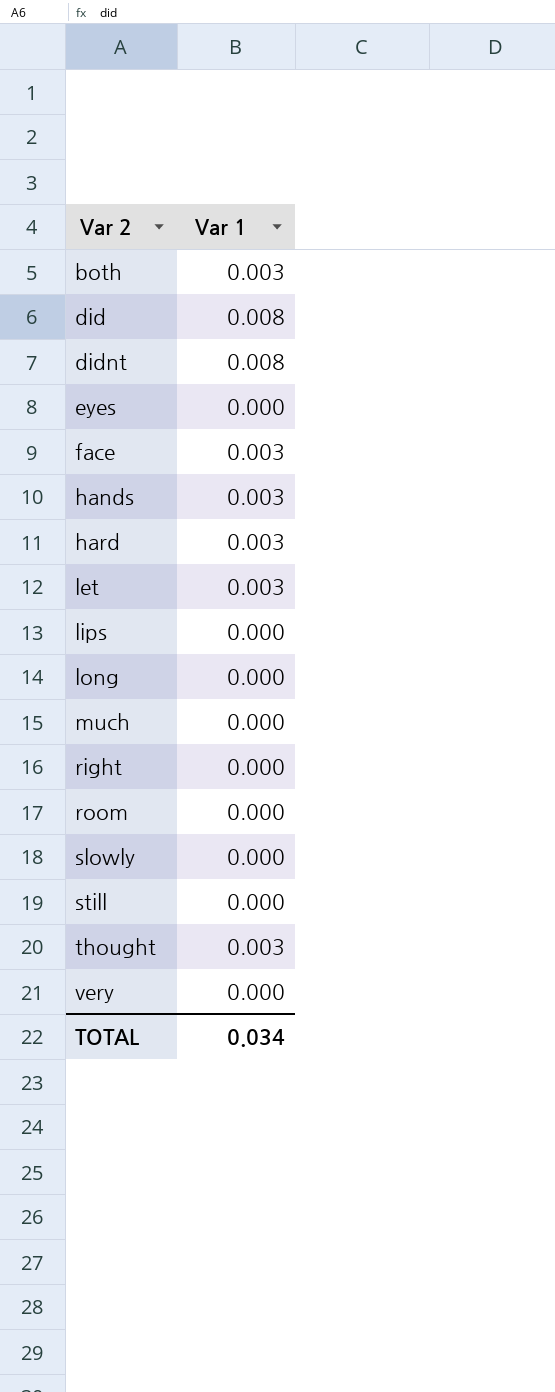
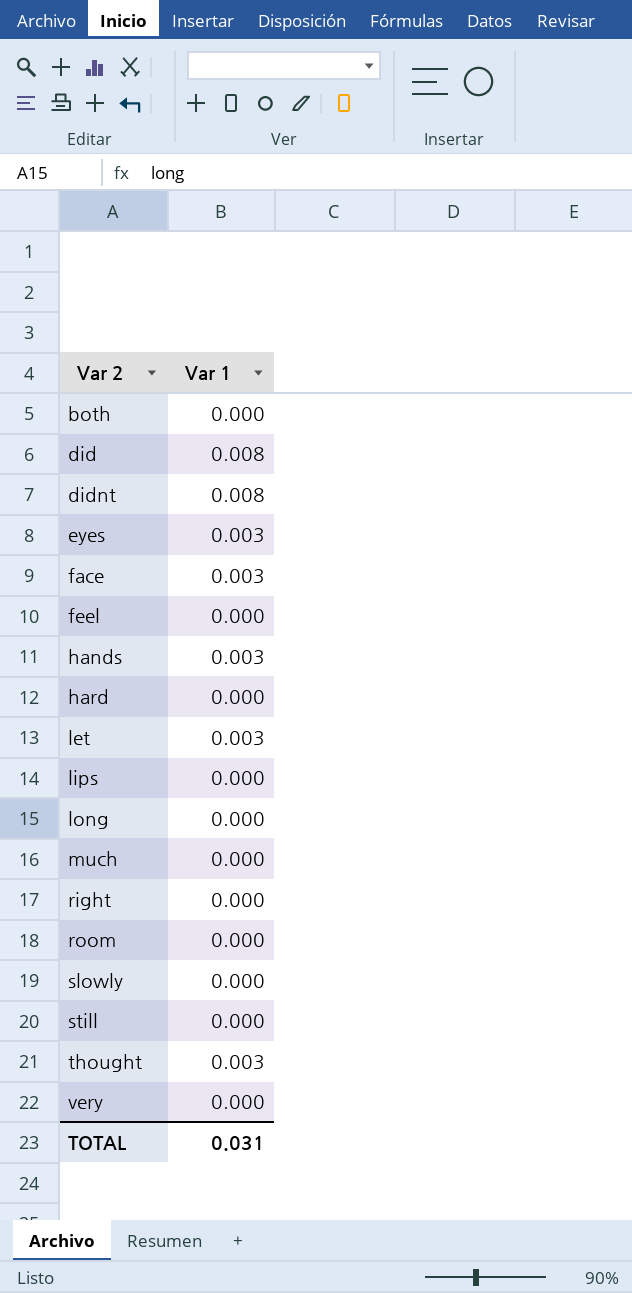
both | Var 1: 0.003 -> 0.000
eyes | Var 1: 0.000 -> 0.003
row feel: none -> 0.000
hard | Var 1: 0.003 -> 0.000
TOTAL | Var 1: 0.034 -> 0.031

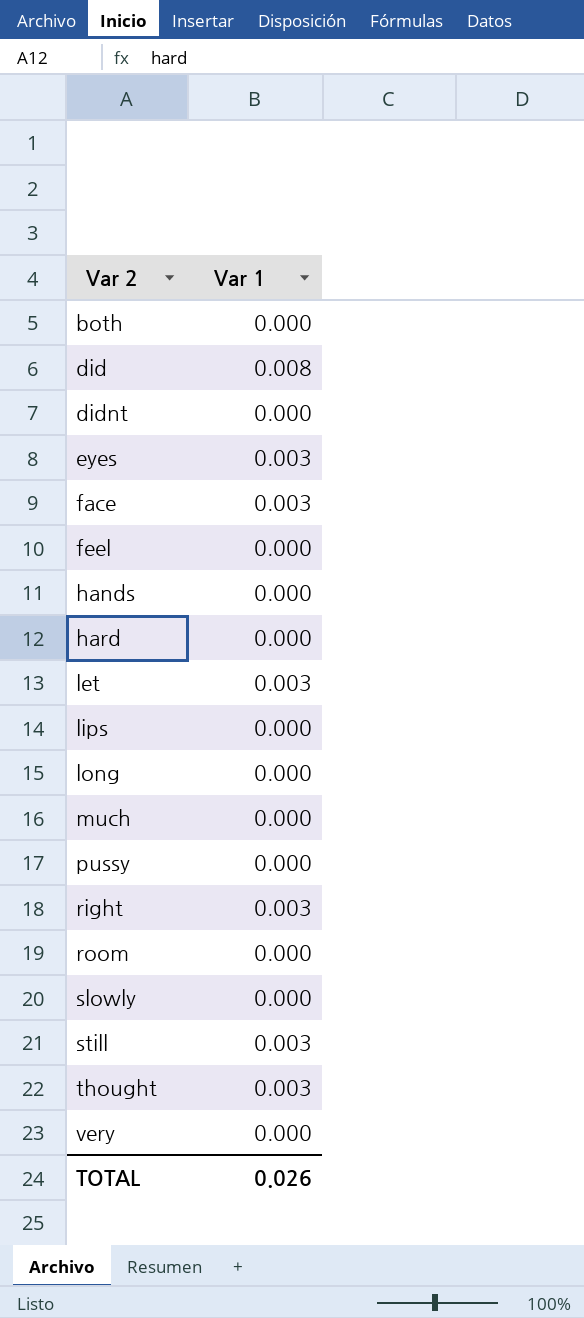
didnt | Var 1: 0.008 -> 0.000
hands | Var 1: 0.003 -> 0.000
row pussy: none -> 0.000
right | Var 1: 0.000 -> 0.003
still | Var 1: 0.000 -> 0.003
TOTAL | Var 1: 0.031 -> 0.026

